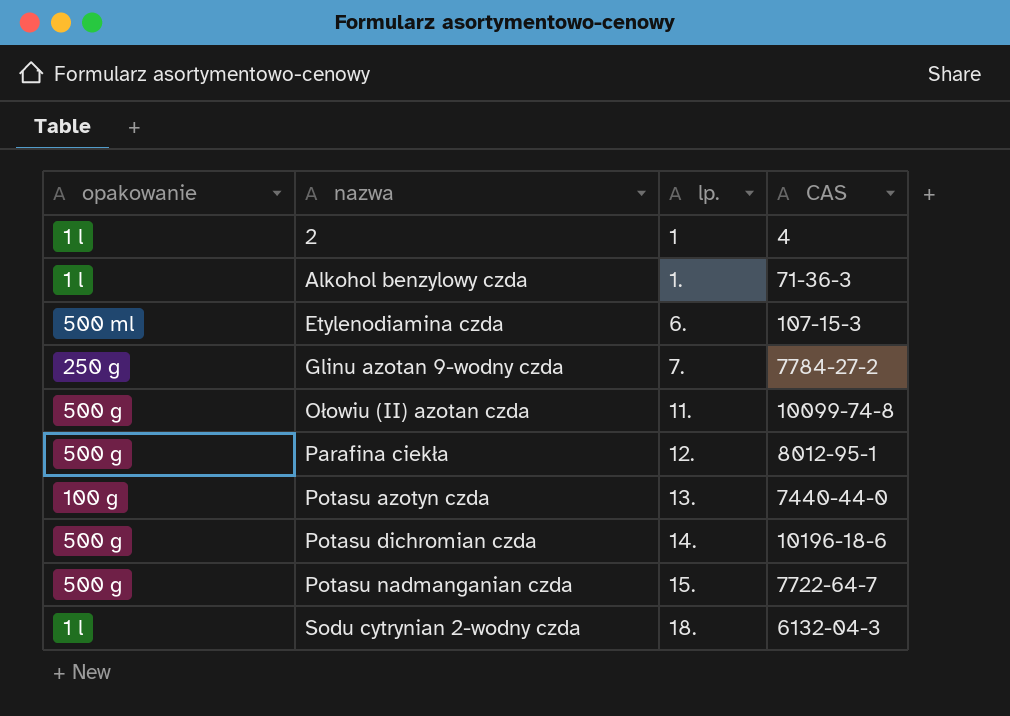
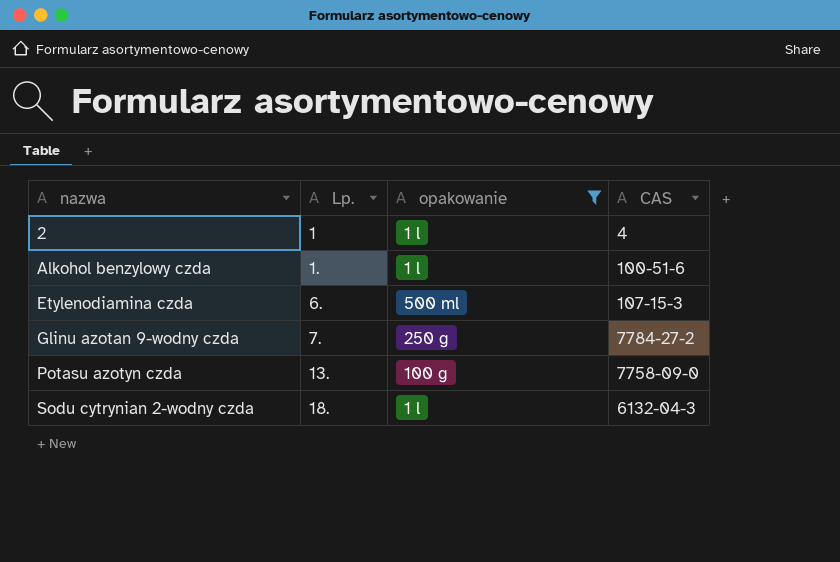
filter: none -> opakowanie != 500 g
column name: lp. -> Lp.
column opakowanie | position: 1 -> 3
Alkohol benzylowy czda | CAS: 71-36-3 -> 100-51-6
Potasu azotyn czda | CAS: 7440-44-0 -> 7758-09-0

